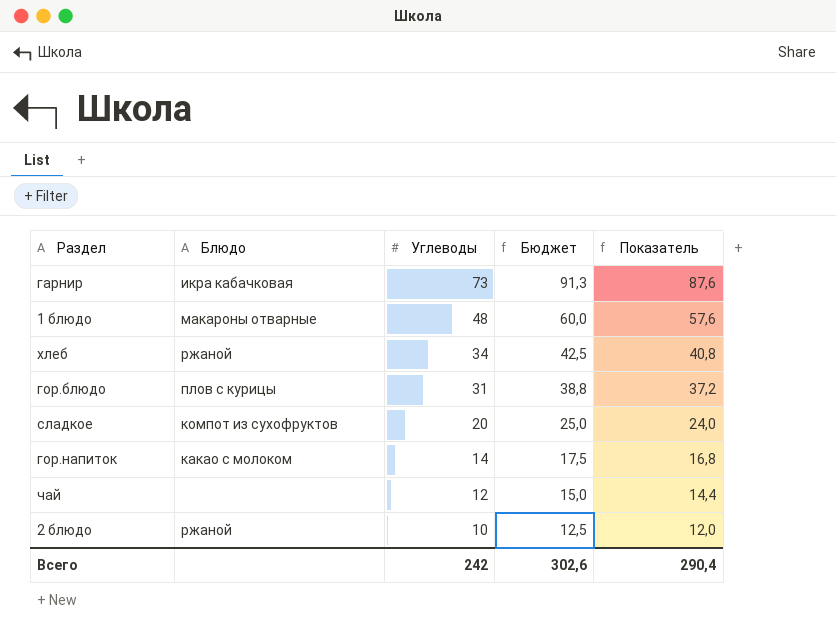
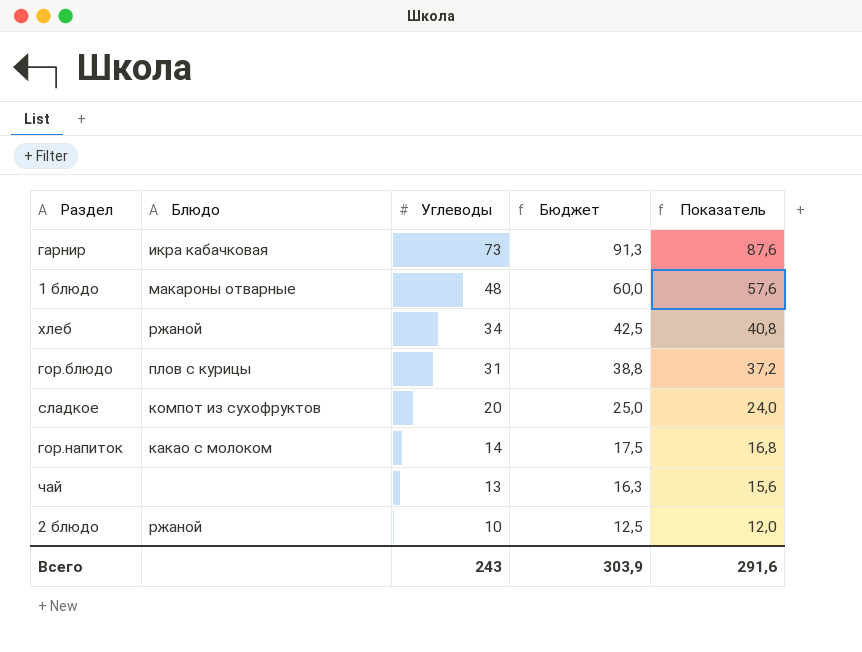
чай | Углеводы: 12 -> 13
чай | Бюджет: 15,0 -> 16,3
чай | Показатель: 14,4 -> 15,6
Всего | Углеводы: 242 -> 243
Всего | Бюджет: 302,6 -> 303,9
Всего | Показатель: 290,4 -> 291,6

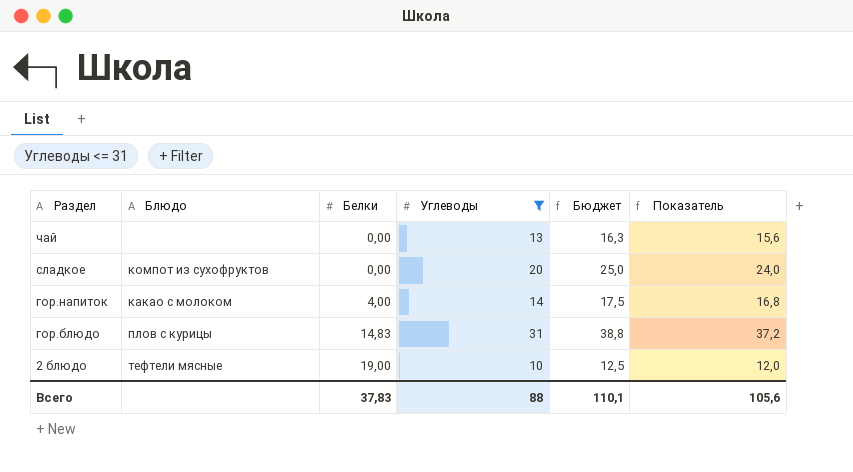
filter: none -> Углеводы <= 31
row order: Углеводы descending -> Раздел descending
column Белки | position: none -> 3
2 блюдо | Блюдо: ржаной -> тефтели мясные
Всего | Углеводы: 243 -> 88
Всего | Бюджет: 303,9 -> 110,1
Всего | Показатель: 291,6 -> 105,6

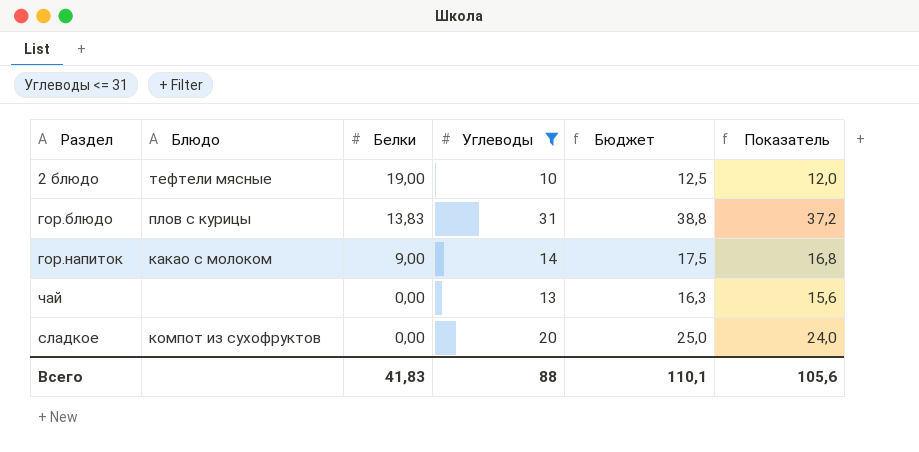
row order: Раздел descending -> Белки descending
гор.блюдо | Белки: 14,83 -> 13,83
гор.напиток | Белки: 4,00 -> 9,00
Всего | Белки: 37,83 -> 41,83

